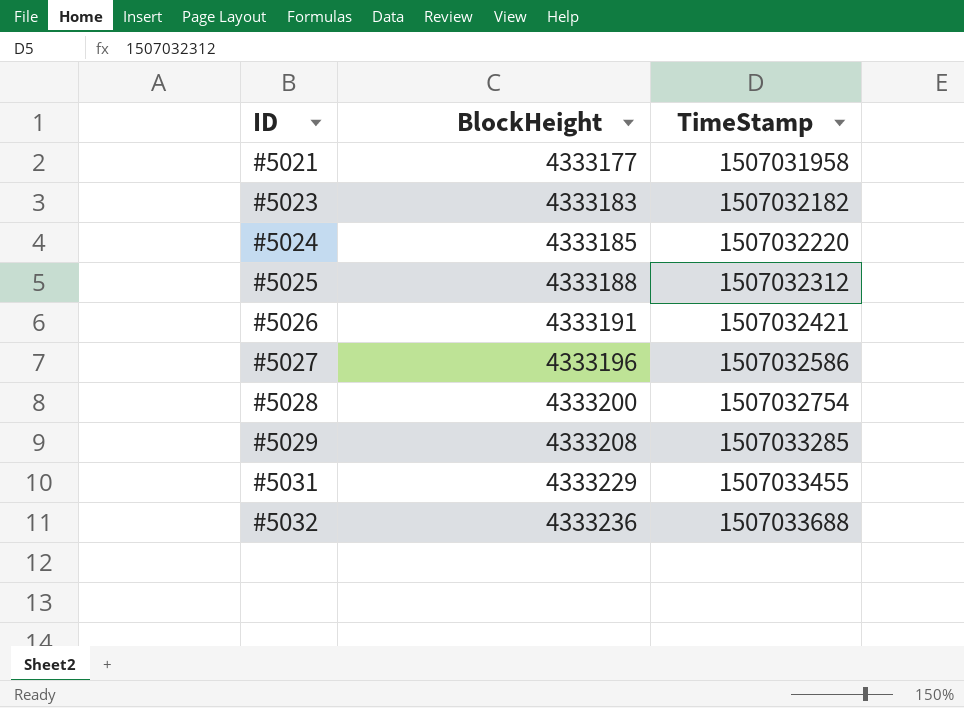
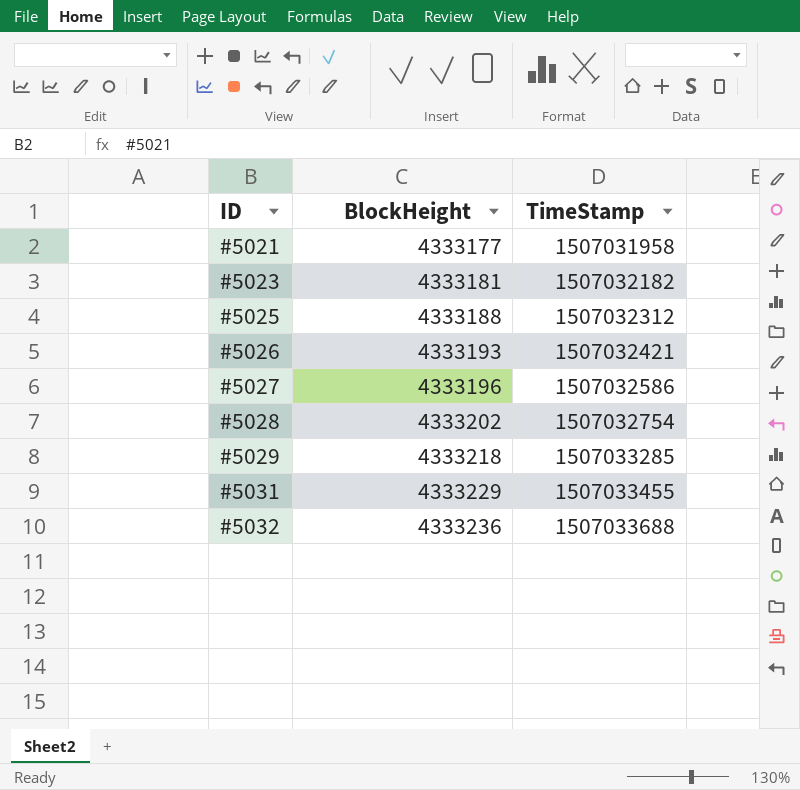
row #5024: 4333185 | 1507032220 -> none
#5023 | BlockHeight: 4333183 -> 4333181
#5026 | BlockHeight: 4333191 -> 4333193
#5028 | BlockHeight: 4333200 -> 4333202
#5029 | BlockHeight: 4333208 -> 4333218

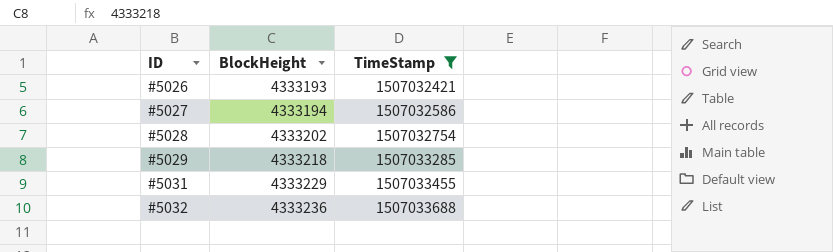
filter: none -> TimeStamp >= 1507032421
#5027 | BlockHeight: 4333196 -> 4333194

